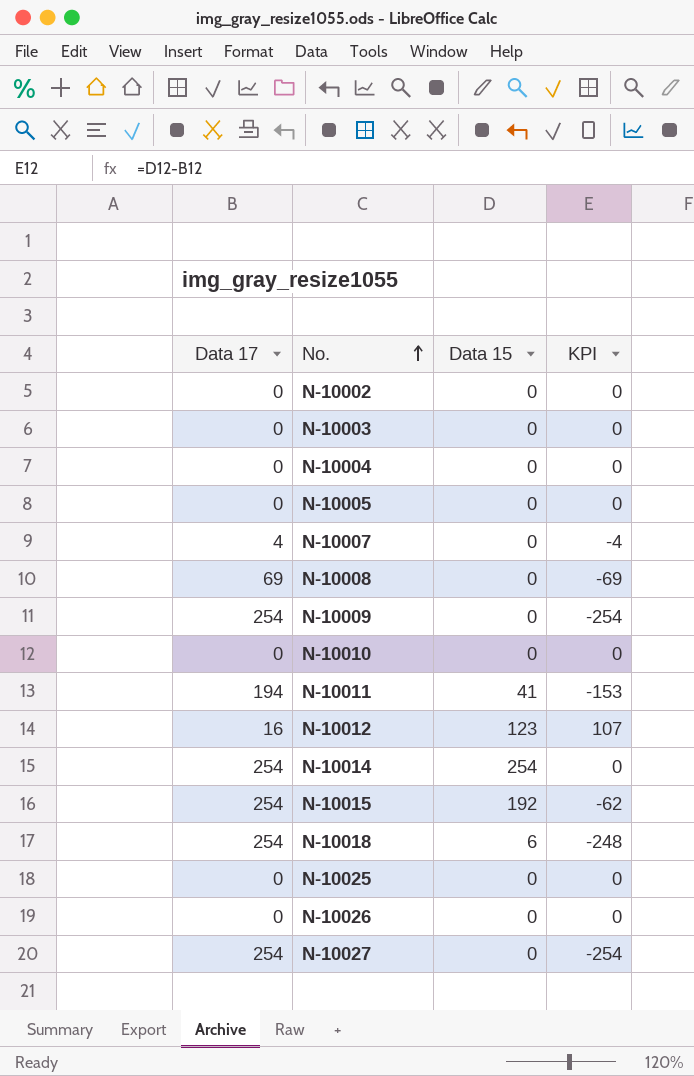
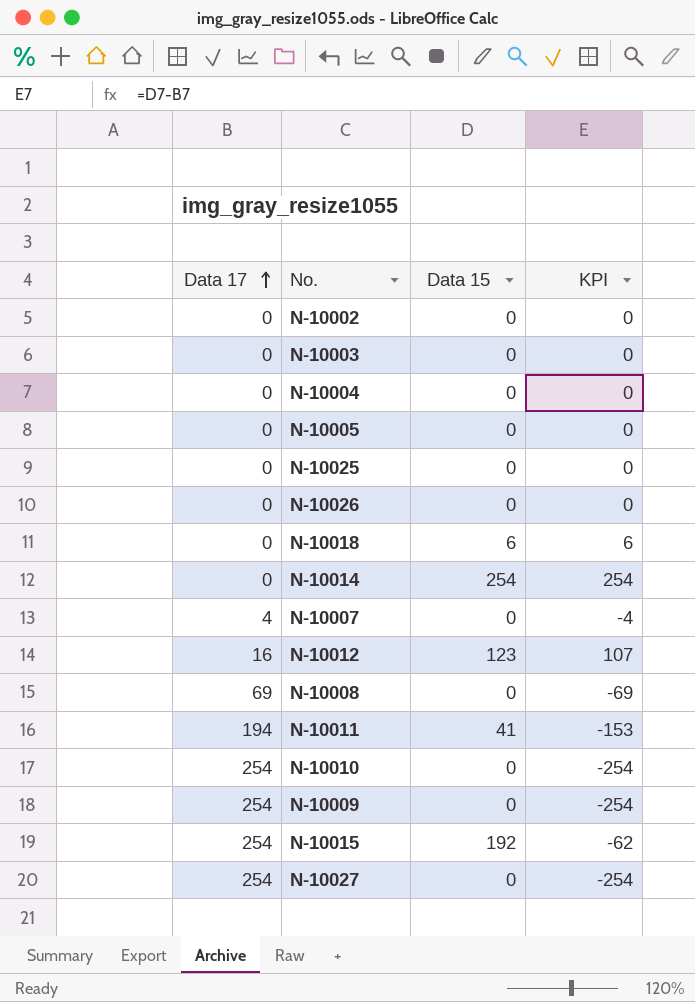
row order: No. ascending -> Data 17 ascending
N-10018 | Data 17: 254 -> 0
N-10018 | KPI: -248 -> 6
N-10014 | Data 17: 254 -> 0
N-10014 | KPI: 0 -> 254
N-10010 | Data 17: 0 -> 254
N-10010 | KPI: 0 -> -254

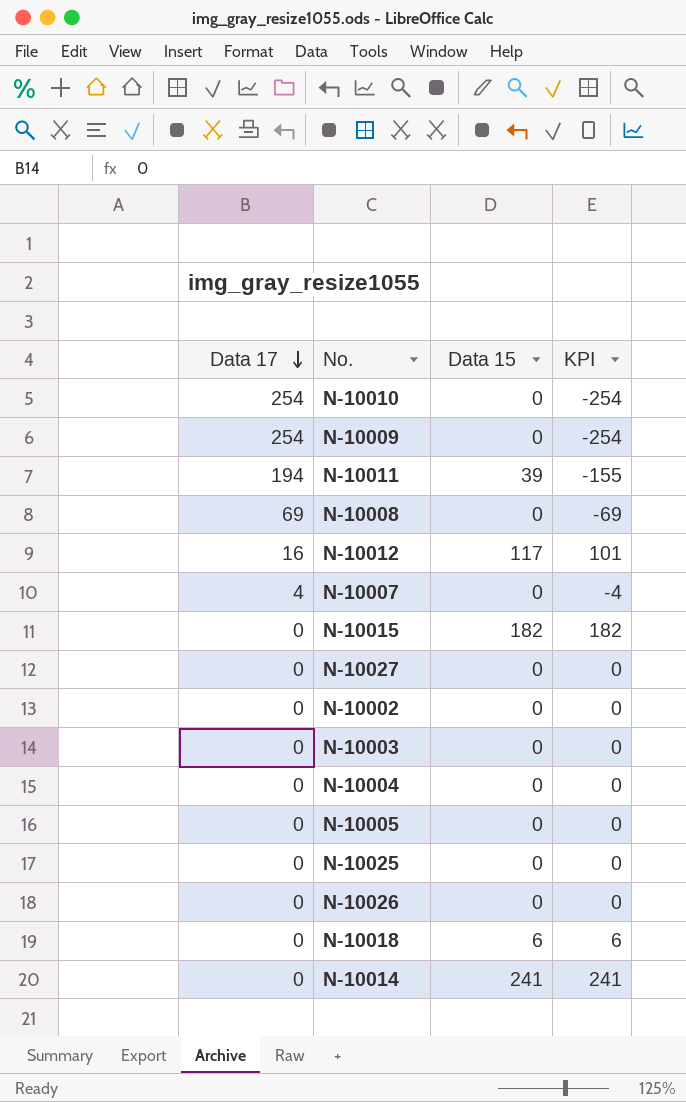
row order: Data 17 ascending -> Data 17 descending
N-10011 | Data 15: 41 -> 39
N-10011 | KPI: -153 -> -155
N-10012 | Data 15: 123 -> 117
N-10012 | KPI: 107 -> 101
N-10015 | Data 17: 254 -> 0
N-10015 | Data 15: 192 -> 182
N-10015 | KPI: -62 -> 182
N-10027 | Data 17: 254 -> 0
N-10027 | KPI: -254 -> 0
N-10014 | Data 15: 254 -> 241
N-10014 | KPI: 254 -> 241

